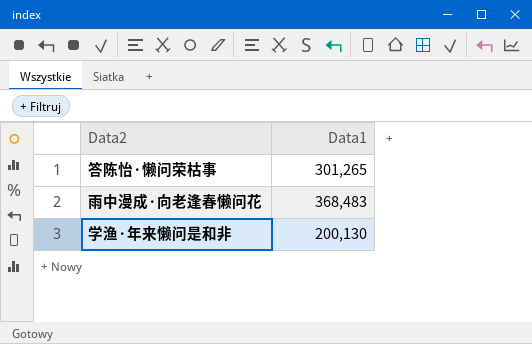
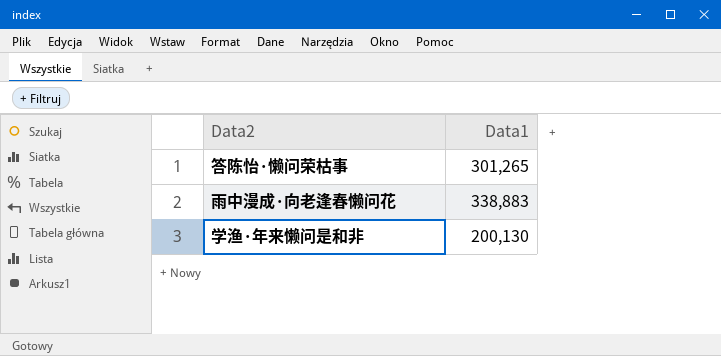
雨中漫成·向老逢春懒问花 | Data1: 368,483 -> 338,883

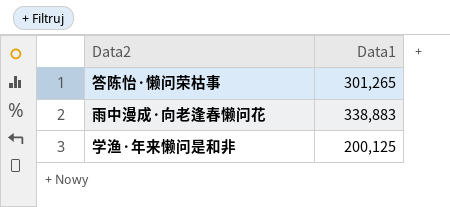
学渔·年来懒问是和非 | Data1: 200,130 -> 200,125

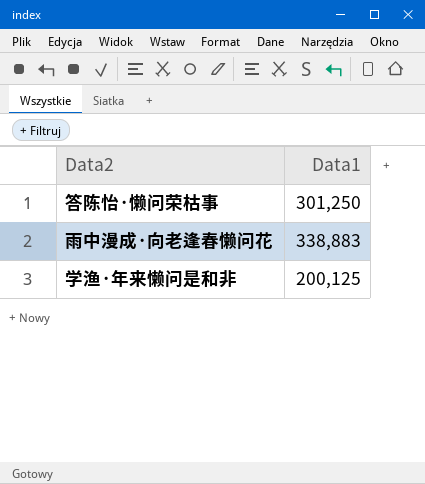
答陈怡·懒问荣枯事 | Data1: 301,265 -> 301,250

